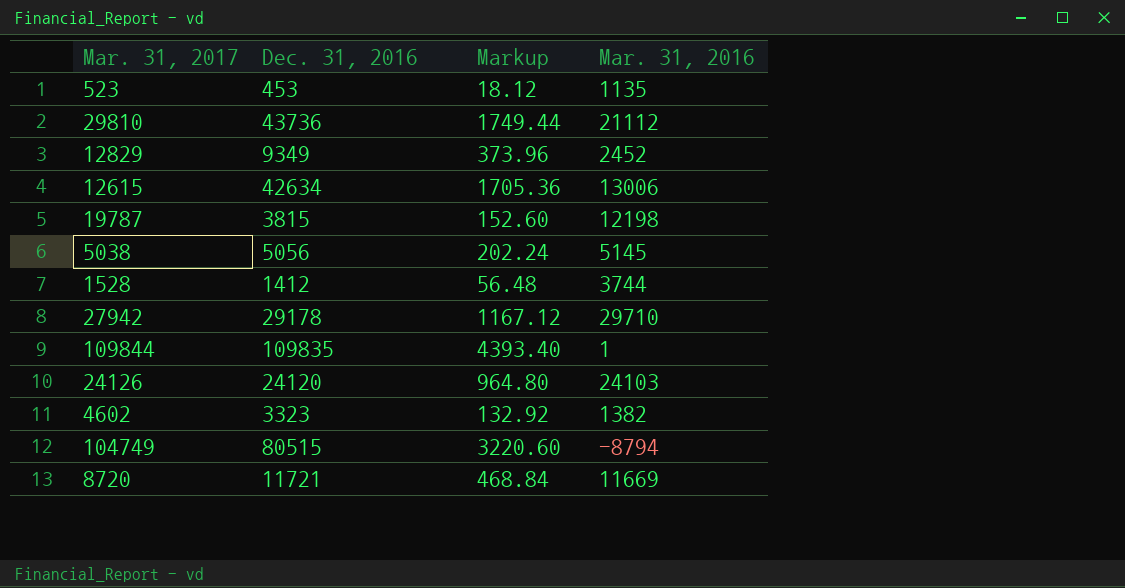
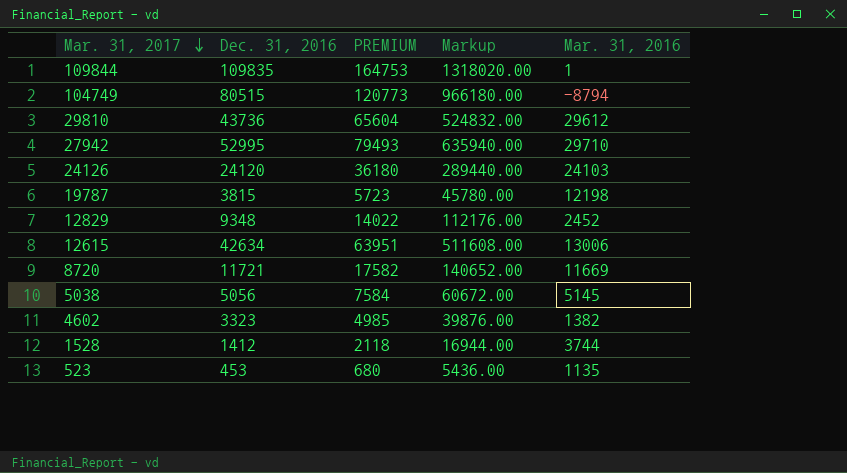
row order: none -> Mar. 31, 2017 descending
column PREMIUM | formula: none -> [Dec. 31, 2016] * 1.5
column Markup | formula: [Dec. 31, 2016] * 0.04 -> [Dec. 31, 2016] * 12
29810 | Mar. 31, 2016: 21112 -> 29612
27942 | Dec. 31, 2016: 29178 -> 52995
12829 | Dec. 31, 2016: 9349 -> 9348

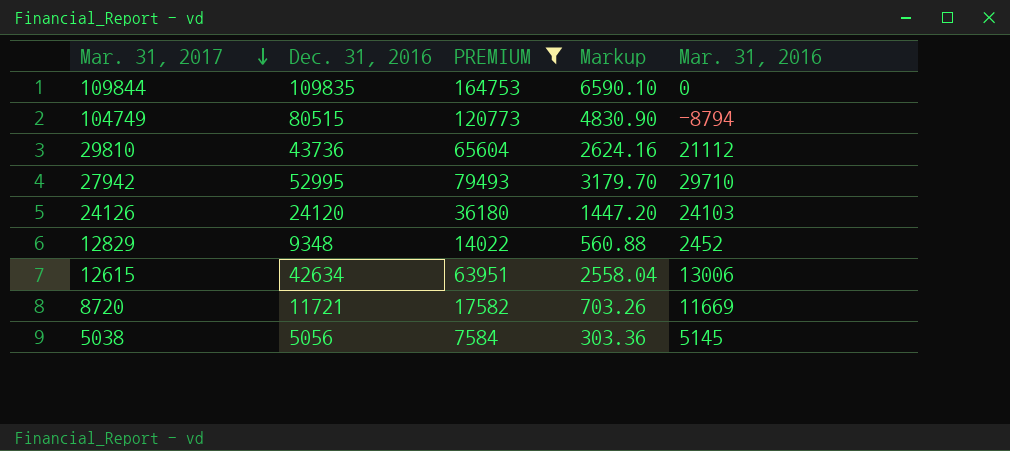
filter: none -> PREMIUM >= 7584
column Markup | formula: [Dec. 31, 2016] * 12 -> [Dec. 31, 2016] * 0.06
109844 | Mar. 31, 2016: 1 -> 0
29810 | Mar. 31, 2016: 29612 -> 21112

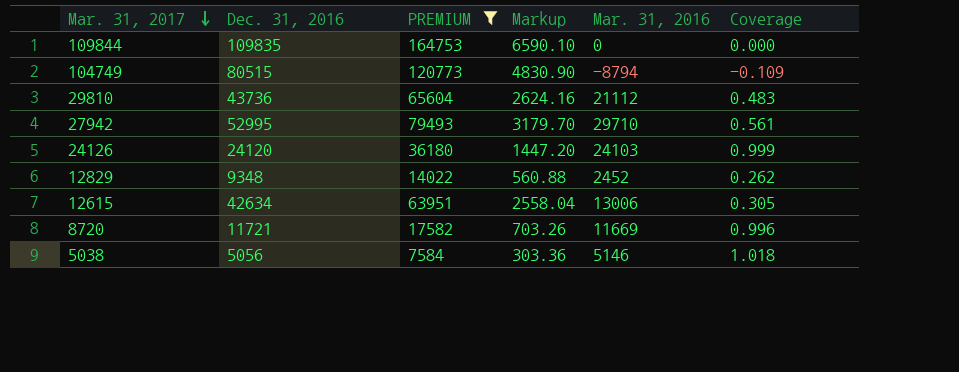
column Coverage | formula: none -> [Mar. 31, 2016] / [Dec. 31, 2016]
5038 | Mar. 31, 2016: 5145 -> 5146

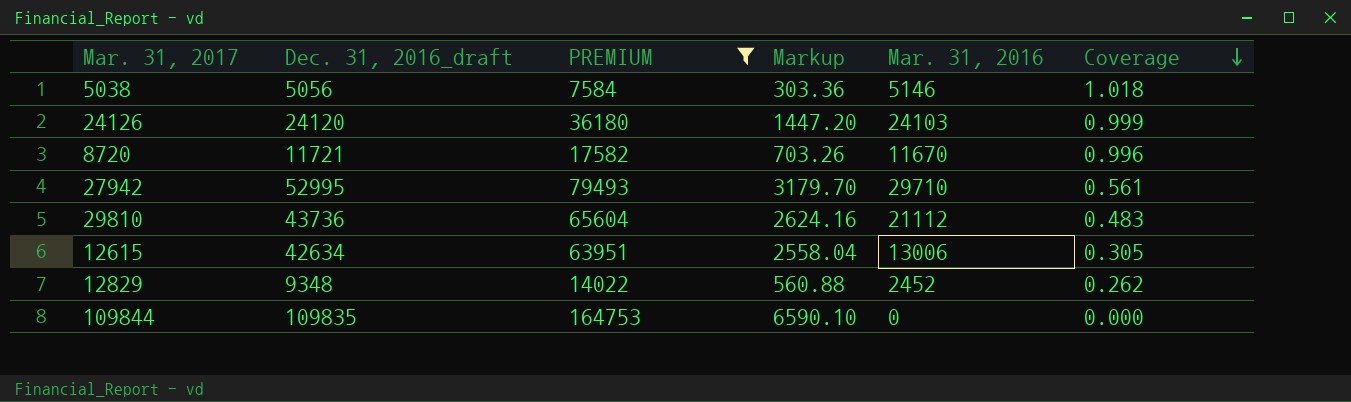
row order: Mar. 31, 2017 descending -> Coverage descending
column name: Dec. 31, 2016 -> Dec. 31, 2016_draft
row 104749: 80515 | 120773 | 4830.90 | -8794 | -0.109 -> none
8720 | Mar. 31, 2016: 11669 -> 11670

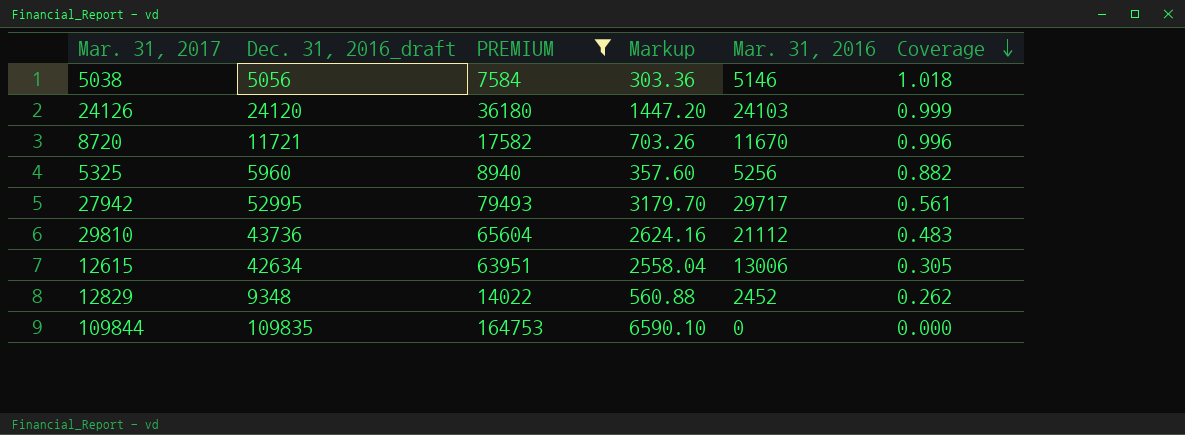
row 5325: none -> 5960 | 8940 | 357.60 | 5256 | 0.882
27942 | Mar. 31, 2016: 29710 -> 29717

